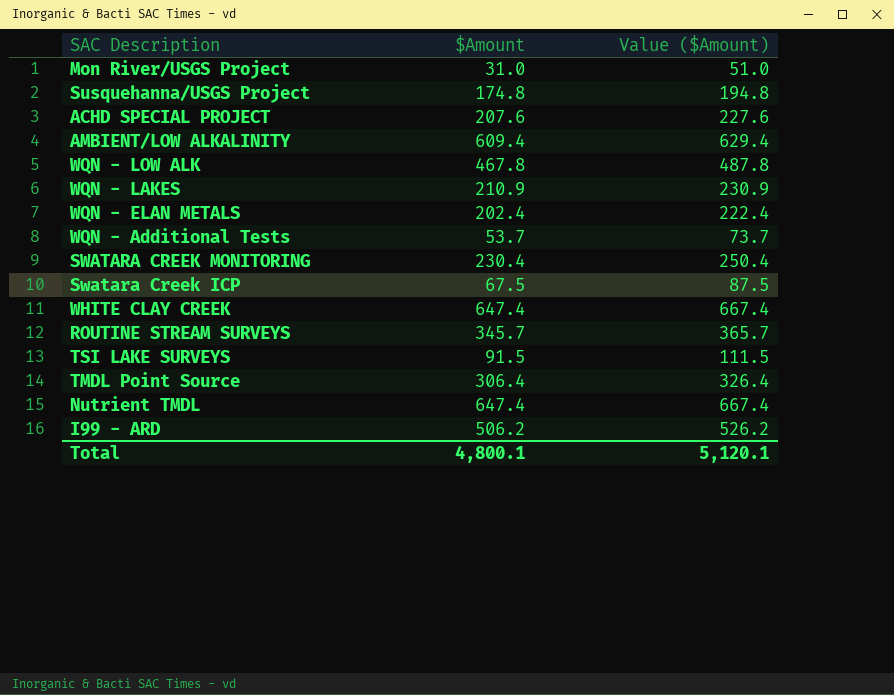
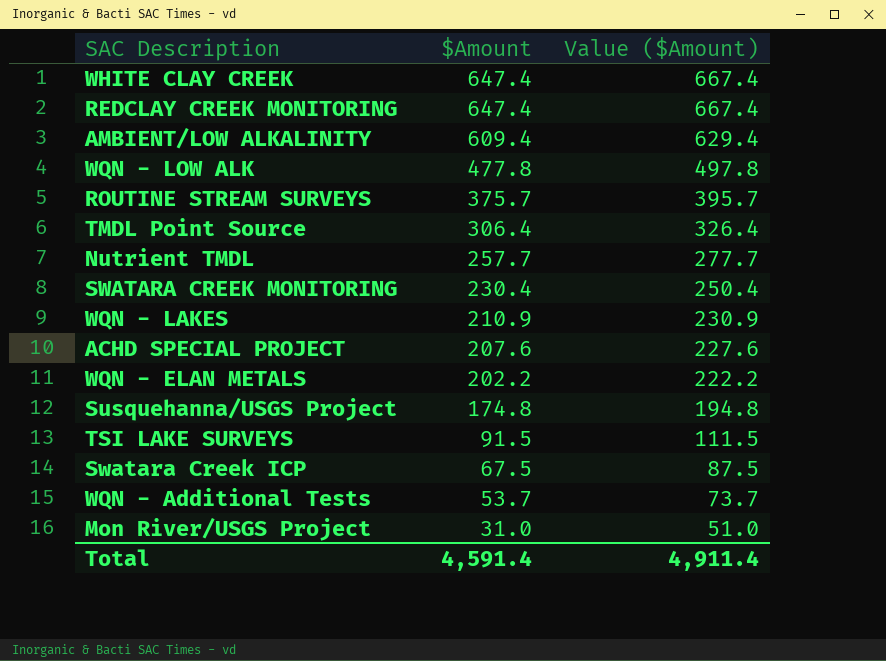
row order: none -> $Amount descending
row I99 - ARD: 506.2 | 526.2 -> none
row REDCLAY CREEK MONITORING: none -> 647.4 | 667.4
WQN - LOW ALK | $Amount: 467.8 -> 477.8
WQN - LOW ALK | Value ($Amount): 487.8 -> 497.8
ROUTINE STREAM SURVEYS | $Amount: 345.7 -> 375.7
ROUTINE STREAM SURVEYS | Value ($Amount): 365.7 -> 395.7
Nutrient TMDL | $Amount: 647.4 -> 257.7
Nutrient TMDL | Value ($Amount): 667.4 -> 277.7
WQN - ELAN METALS | $Amount: 202.4 -> 202.2
WQN - ELAN METALS | Value ($Amount): 222.4 -> 222.2
Total | $Amount: 4,800.1 -> 4,591.4
Total | Value ($Amount): 5,120.1 -> 4,911.4

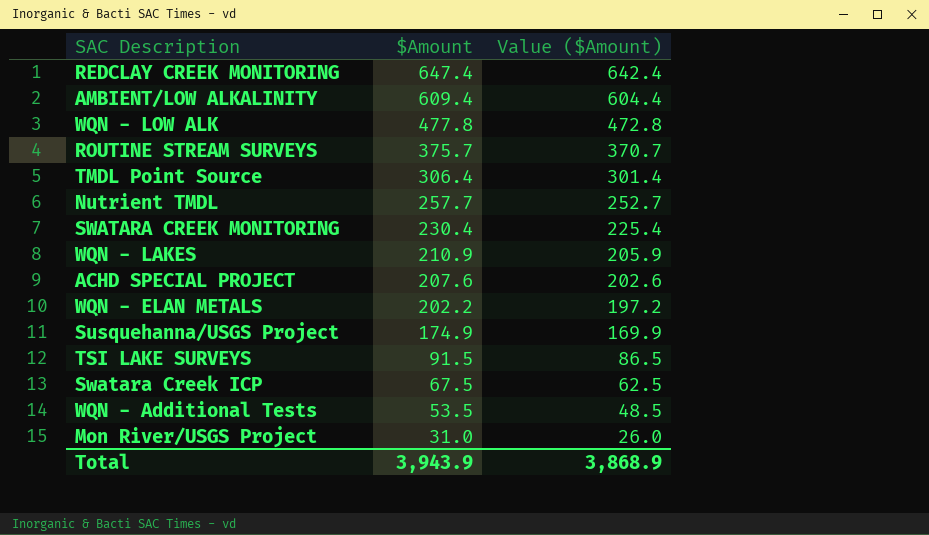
column Value ($Amount) | formula: [$Amount] + 20 -> [$Amount] - 5
row WHITE CLAY CREEK: 647.4 | 667.4 -> none
Susquehanna/USGS Project | $Amount: 174.8 -> 174.9
WQN - Additional Tests | $Amount: 53.7 -> 53.5
Total | $Amount: 4,591.4 -> 3,943.9
Total | Value ($Amount): 4,911.4 -> 3,868.9

